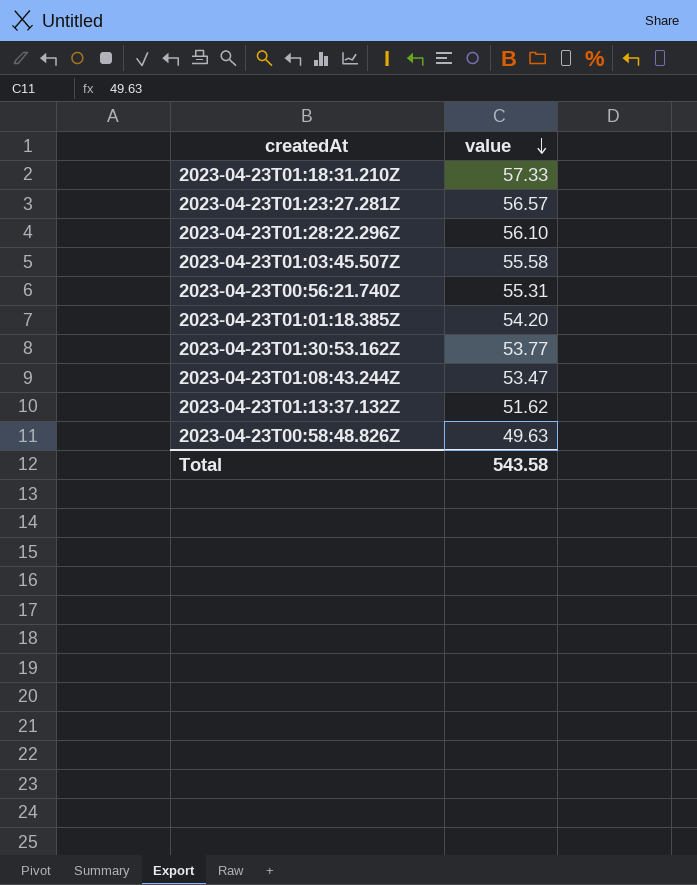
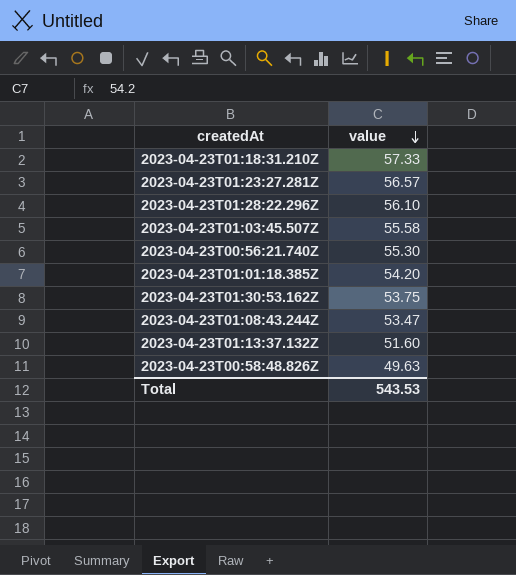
2023-04-23T00:56:21.740Z | value: 55.31 -> 55.30
2023-04-23T01:30:53.162Z | value: 53.77 -> 53.75
2023-04-23T01:13:37.132Z | value: 51.62 -> 51.60
Total | value: 543.58 -> 543.53

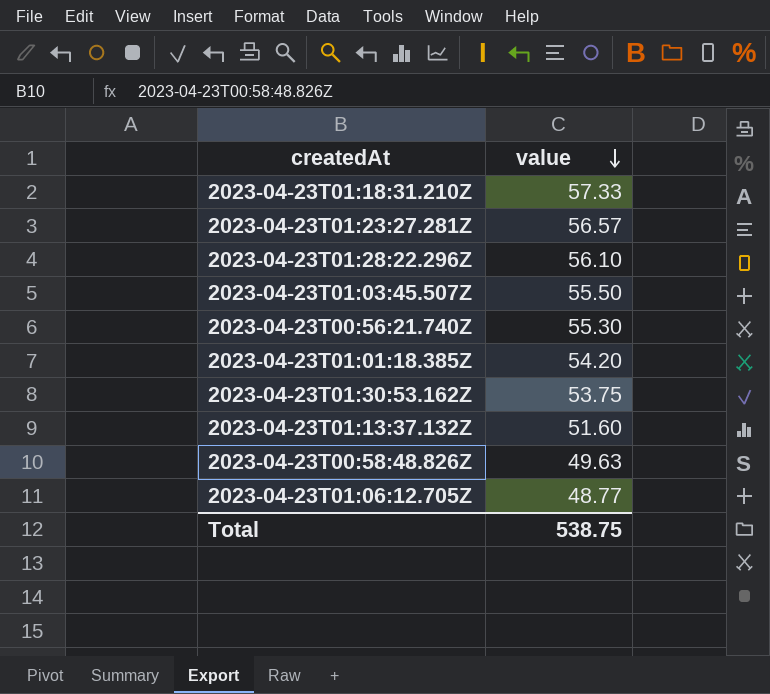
row 2023-04-23T01:08:43.244Z: 53.47 -> none
2023-04-23T01:03:45.507Z | value: 55.58 -> 55.50
row 2023-04-23T01:06:12.705Z: none -> 48.77
Total | value: 543.53 -> 538.75

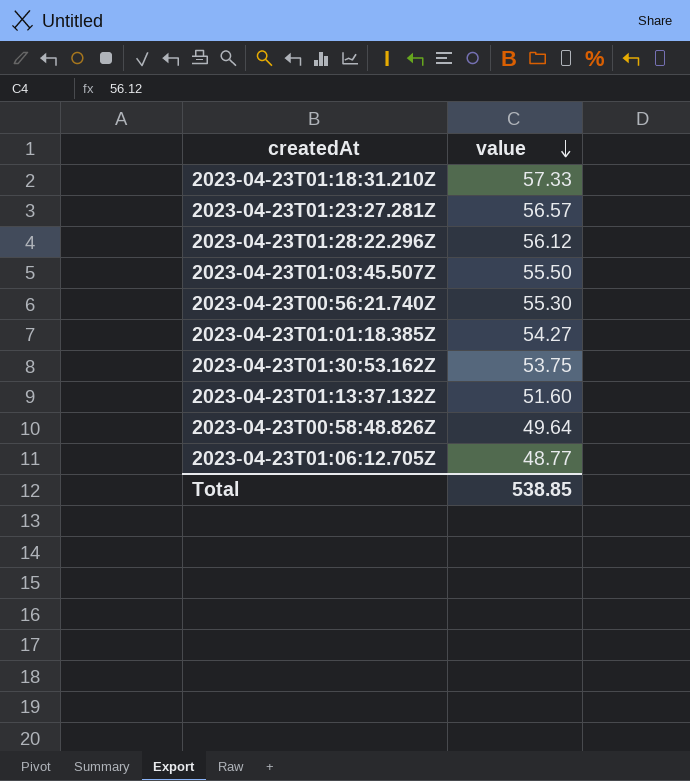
2023-04-23T01:28:22.296Z | value: 56.10 -> 56.12
2023-04-23T01:01:18.385Z | value: 54.20 -> 54.27
2023-04-23T00:58:48.826Z | value: 49.63 -> 49.64
Total | value: 538.75 -> 538.85

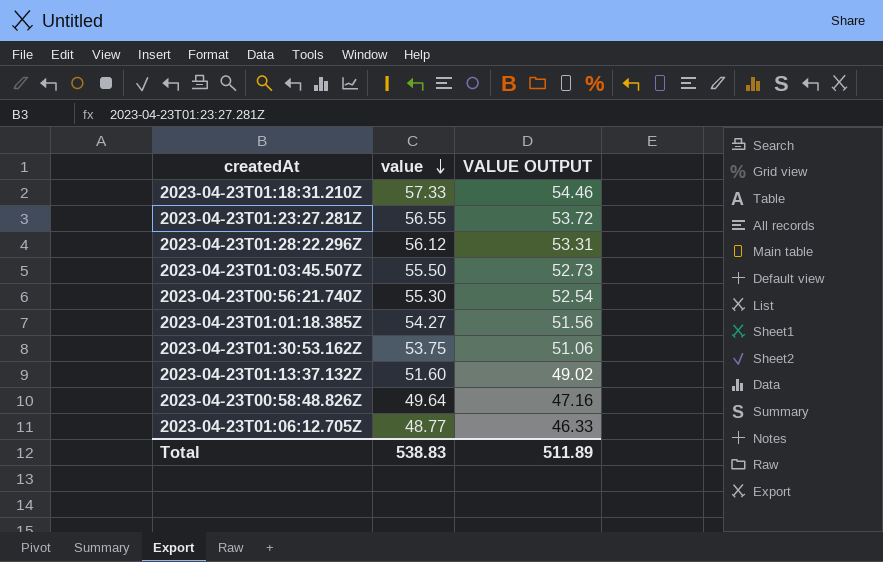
column VALUE OUTPUT | formula: none -> [value] * 0.95
2023-04-23T01:23:27.281Z | value: 56.57 -> 56.55
Total | value: 538.85 -> 538.83

